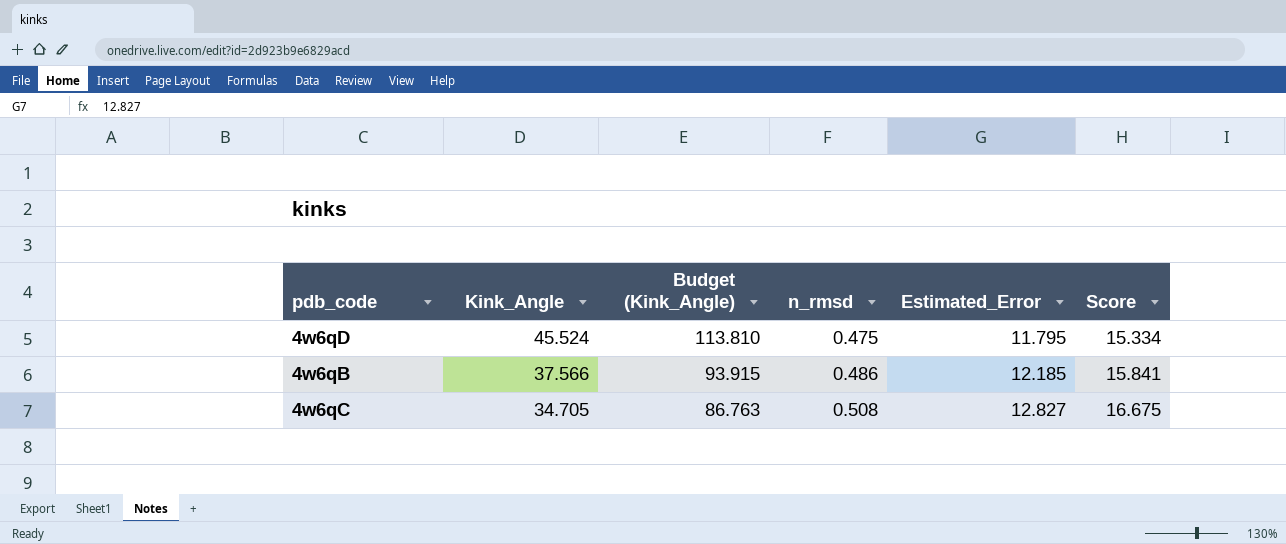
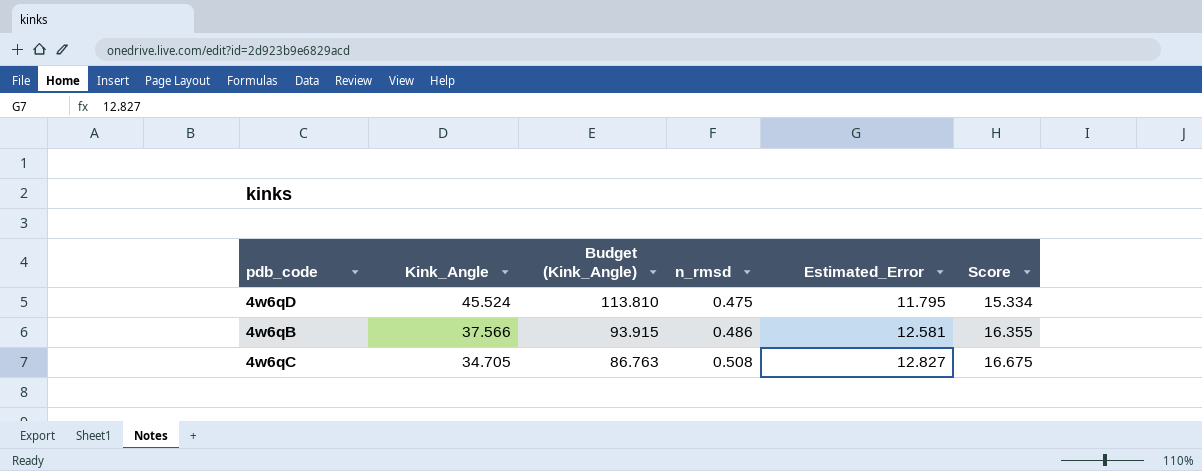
4w6qB | Estimated_Error: 12.185 -> 12.581
4w6qB | Score: 15.841 -> 16.355

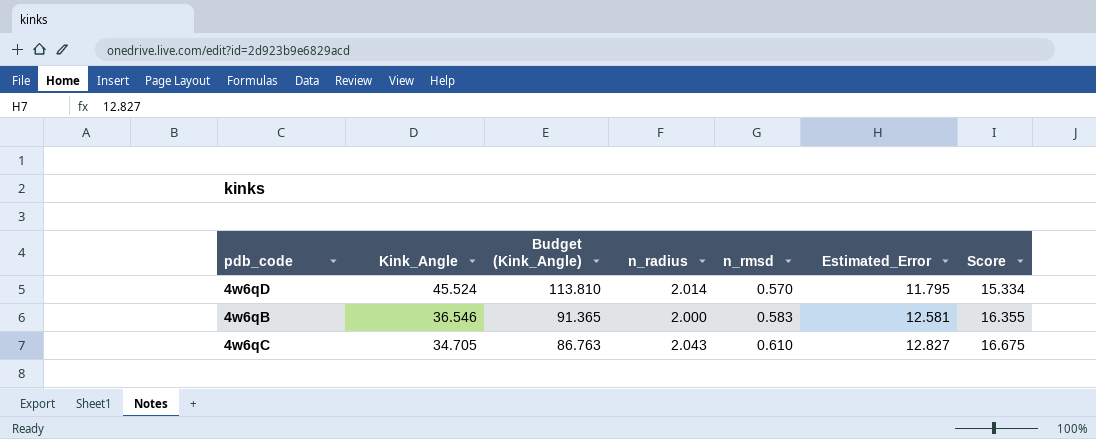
column n_radius | position: none -> 4
4w6qD | n_rmsd: 0.475 -> 0.570
4w6qB | Kink_Angle: 37.566 -> 36.546
4w6qB | Budget (Kink_Angle): 93.915 -> 91.365
4w6qB | n_rmsd: 0.486 -> 0.583
4w6qC | n_rmsd: 0.508 -> 0.610

